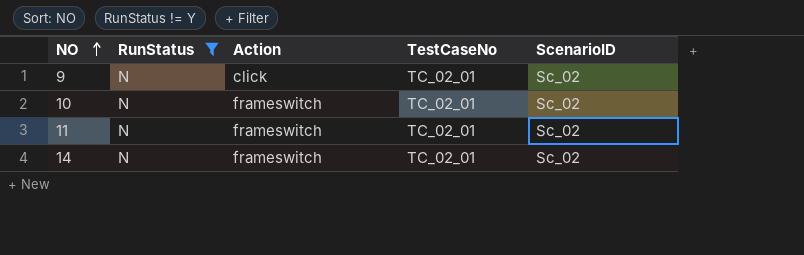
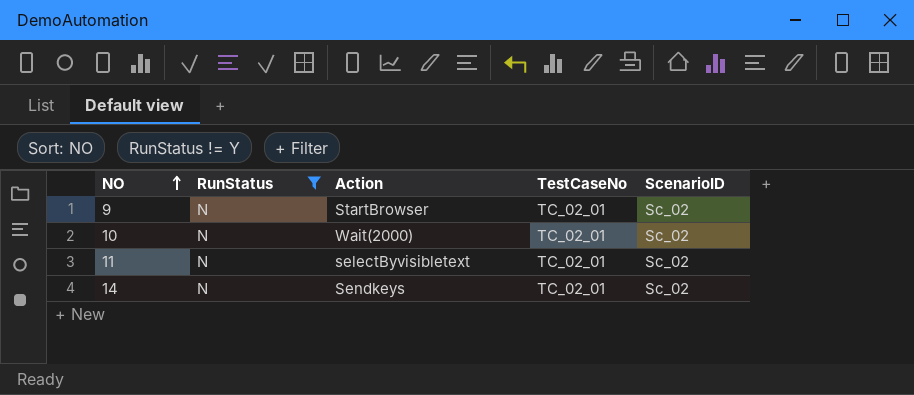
9 | Action: click -> StartBrowser
10 | Action: frameswitch -> Wait(2000)
11 | Action: frameswitch -> selectByvisibletext
14 | Action: frameswitch -> Sendkeys

